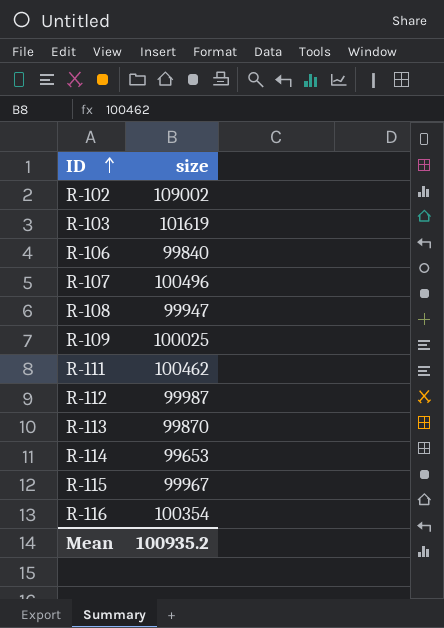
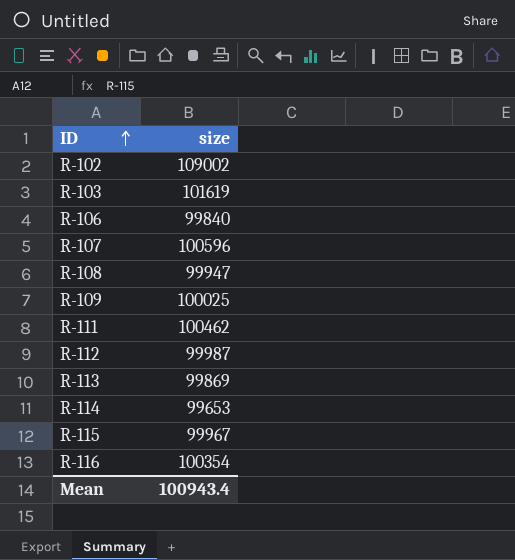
R-107 | size: 100496 -> 100596
R-113 | size: 99870 -> 99869
Mean | size: 100935.2 -> 100943.4

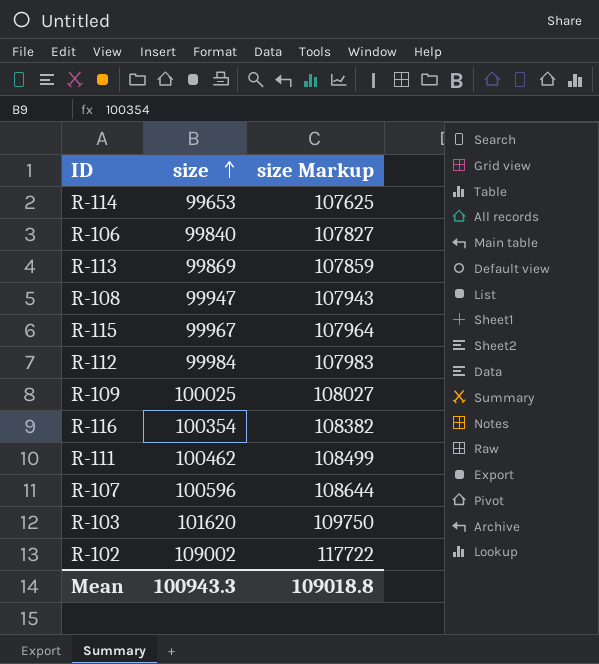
row order: ID ascending -> size ascending
column size Markup | formula: none -> [size] * 1.08
R-112 | size: 99987 -> 99984
R-103 | size: 101619 -> 101620
Mean | size: 100943.4 -> 100943.3

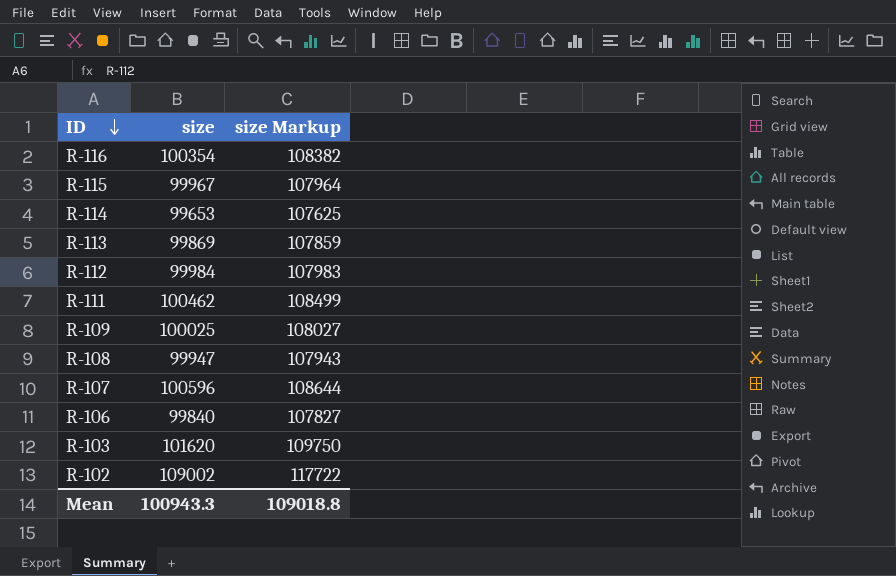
row order: size ascending -> ID descending

